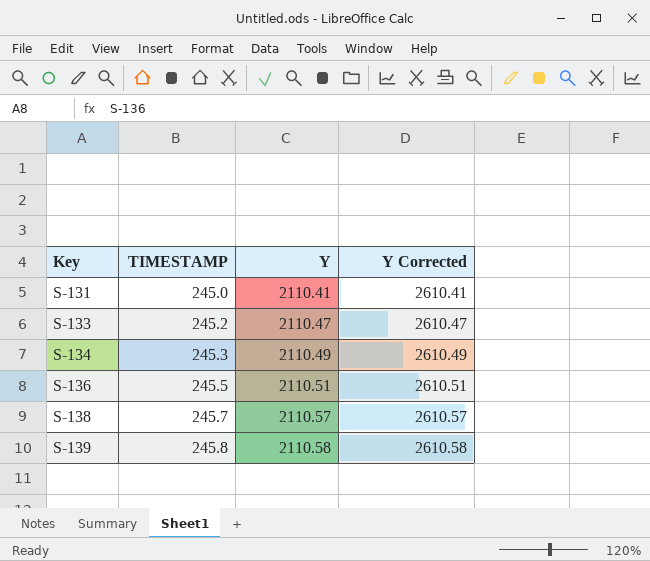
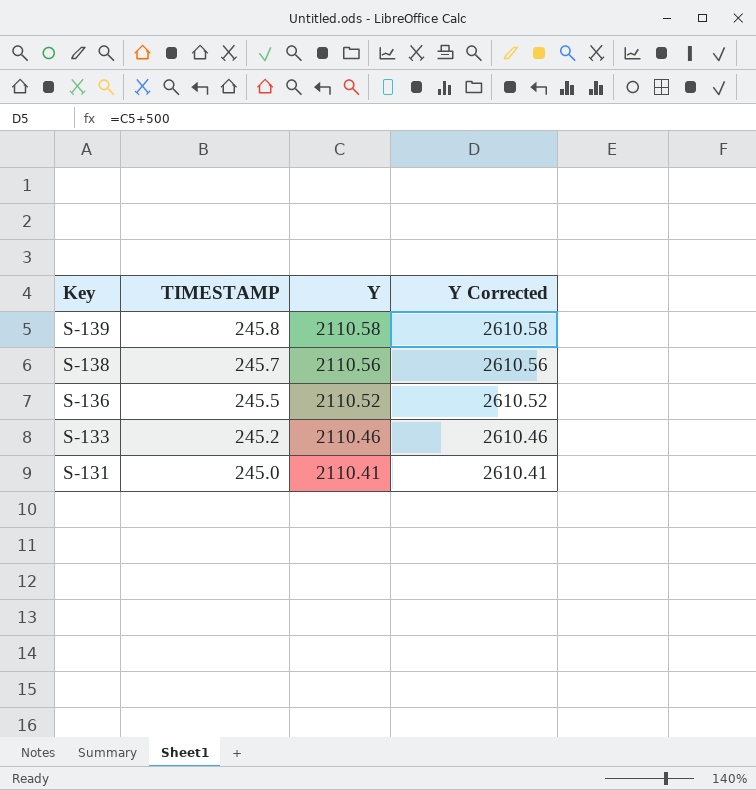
row order: Key ascending -> Key descending
row S-134: 245.3 | 2110.49 | 2610.49 -> none
S-138 | Y: 2110.57 -> 2110.56
S-138 | Y Corrected: 2610.57 -> 2610.56
S-136 | Y: 2110.51 -> 2110.52
S-136 | Y Corrected: 2610.51 -> 2610.52
S-133 | Y: 2110.47 -> 2110.46
S-133 | Y Corrected: 2610.47 -> 2610.46

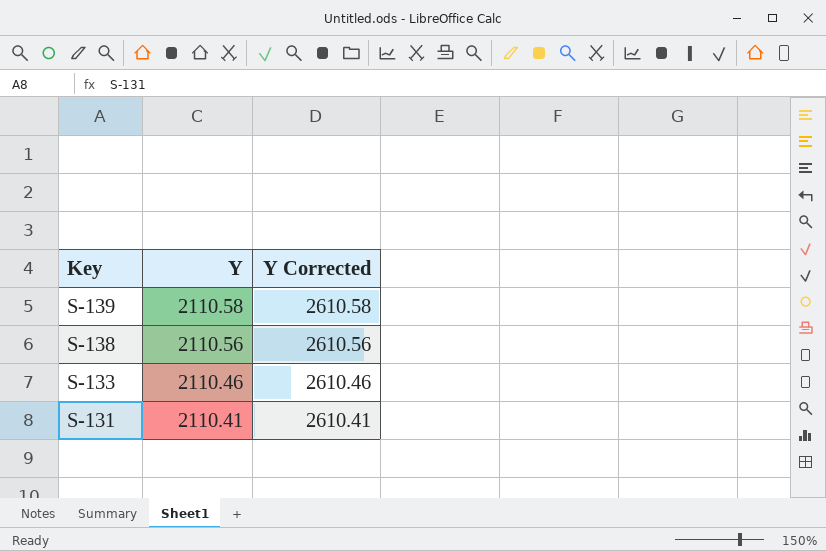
column TIMESTAMP | position: 2 -> none
row S-136: 245.5 | 2110.52 | 2610.52 -> none

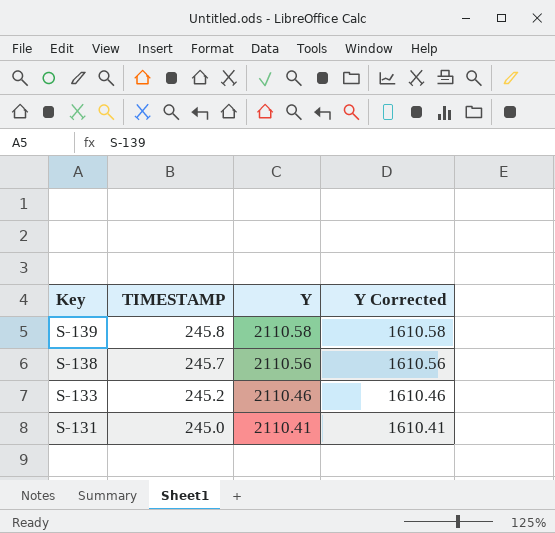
column TIMESTAMP | position: none -> 2
column Y Corrected | formula: [Y] + 500 -> [Y] - 500

